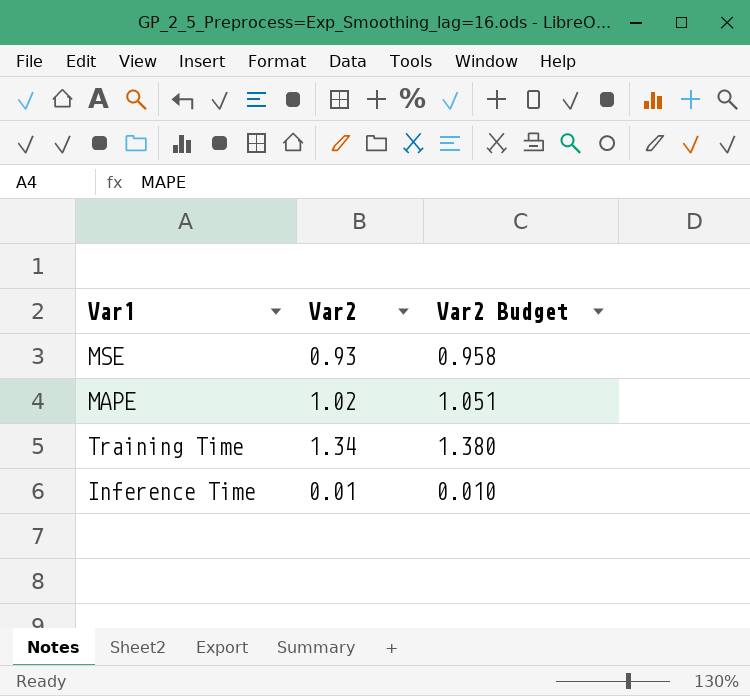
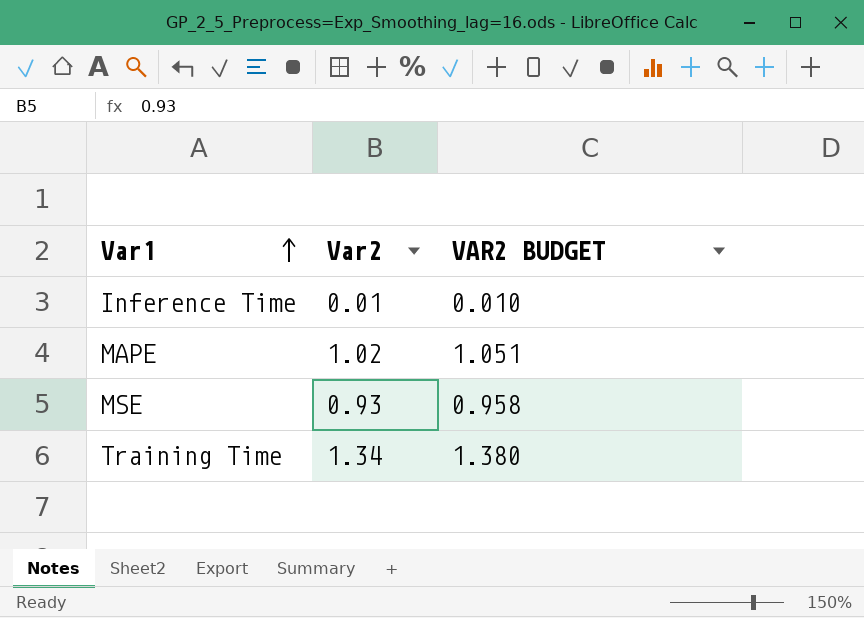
row order: none -> Var1 ascending
column name: Var2 Budget -> VAR2 BUDGET

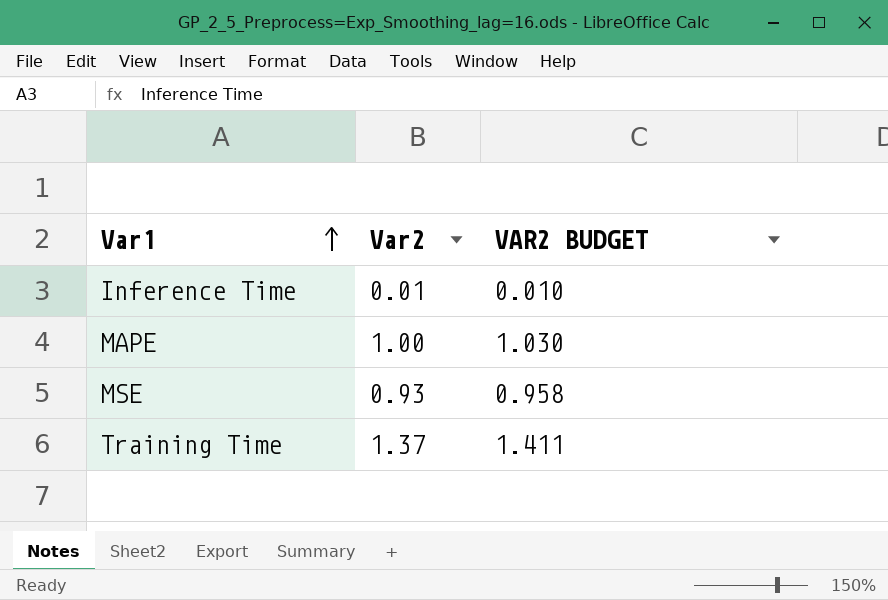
MAPE | Var2: 1.02 -> 1.00
MAPE | VAR2 BUDGET: 1.051 -> 1.030
Training Time | Var2: 1.34 -> 1.37
Training Time | VAR2 BUDGET: 1.380 -> 1.411

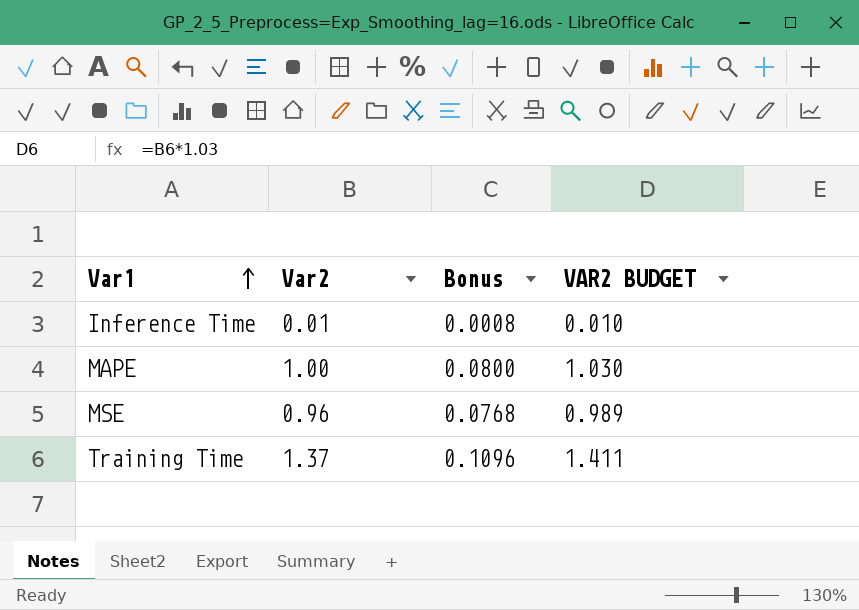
column Bonus | formula: none -> [Var2] * 0.08
MSE | Var2: 0.93 -> 0.96
MSE | VAR2 BUDGET: 0.958 -> 0.989

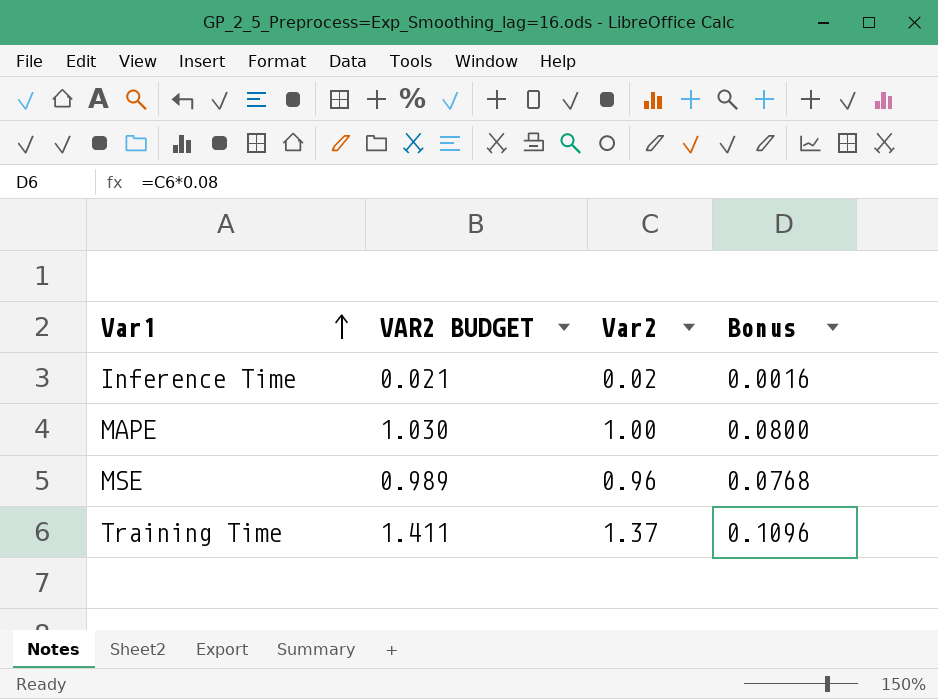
column VAR2 BUDGET | position: 4 -> 2
Inference Time | VAR2 BUDGET: 0.010 -> 0.021
Inference Time | Var2: 0.01 -> 0.02
Inference Time | Bonus: 0.0008 -> 0.0016

